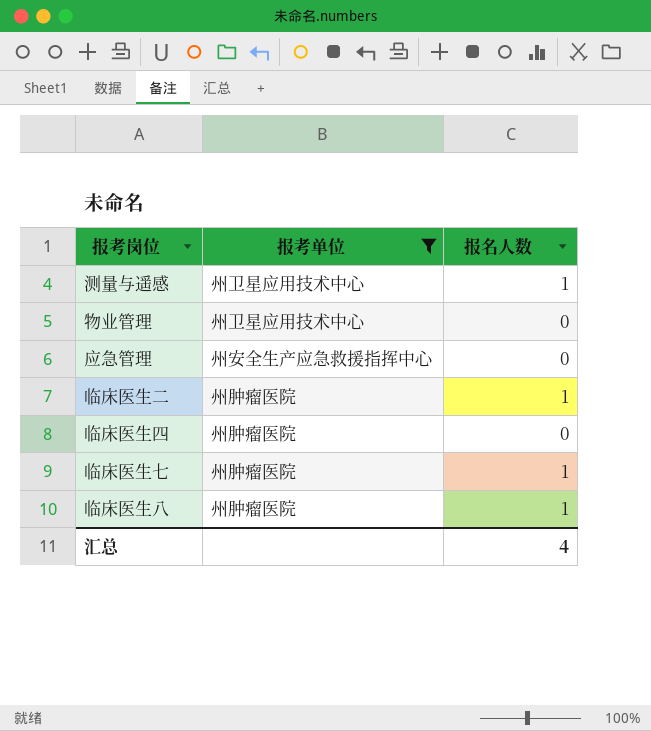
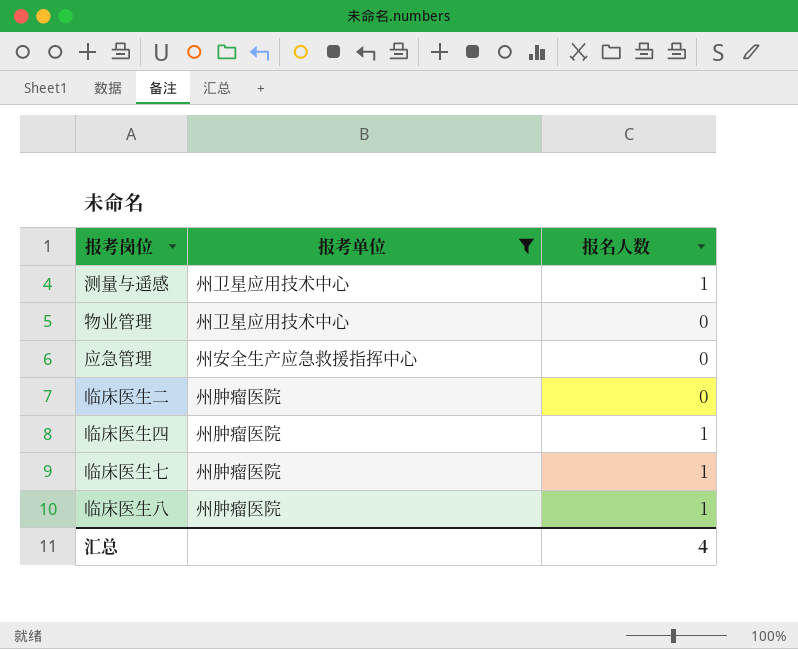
临床医生二 | 报名人数: 1 -> 0
临床医生四 | 报名人数: 0 -> 1

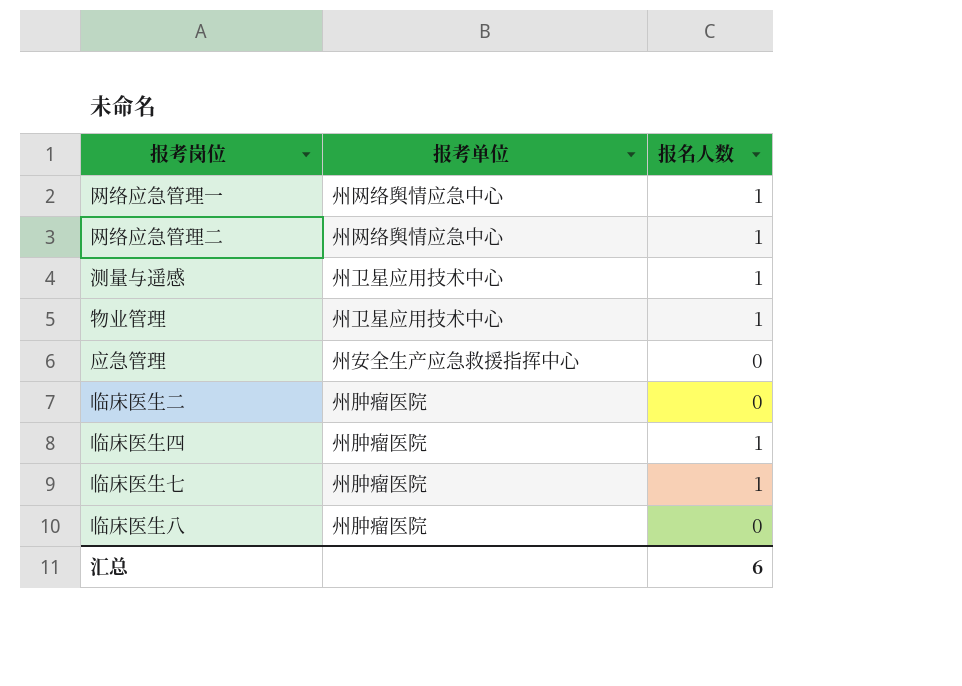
filter: 报考单位 != 州网络舆情应急中心 -> none
物业管理 | 报名人数: 0 -> 1
临床医生八 | 报名人数: 1 -> 0
汇总 | 报名人数: 4 -> 6

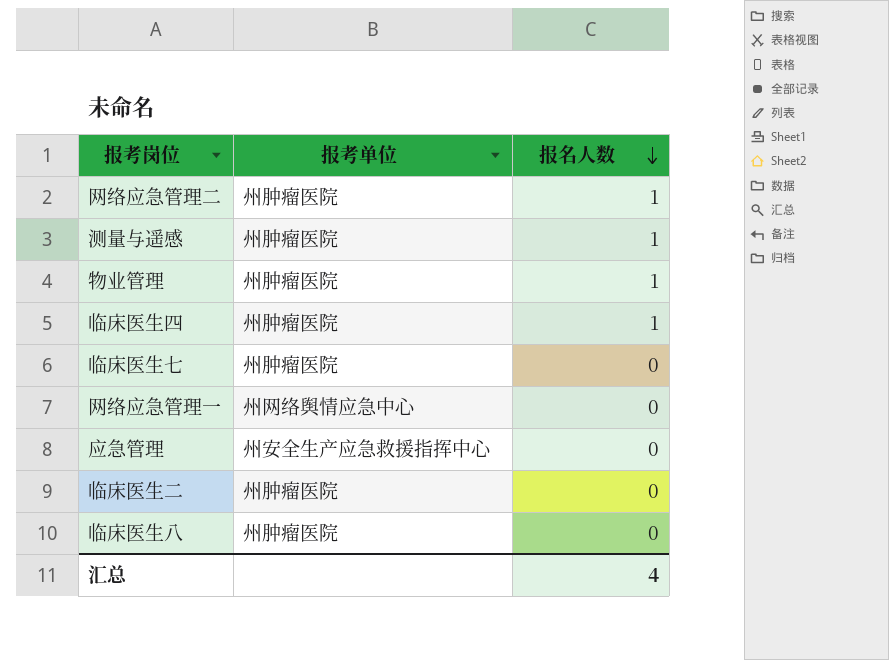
row order: none -> 报名人数 descending
网络应急管理二 | 报考单位: 州网络舆情应急中心 -> 州肿瘤医院
测量与遥感 | 报考单位: 州卫星应用技术中心 -> 州肿瘤医院
物业管理 | 报考单位: 州卫星应用技术中心 -> 州肿瘤医院
临床医生七 | 报名人数: 1 -> 0
网络应急管理一 | 报名人数: 1 -> 0
汇总 | 报名人数: 6 -> 4

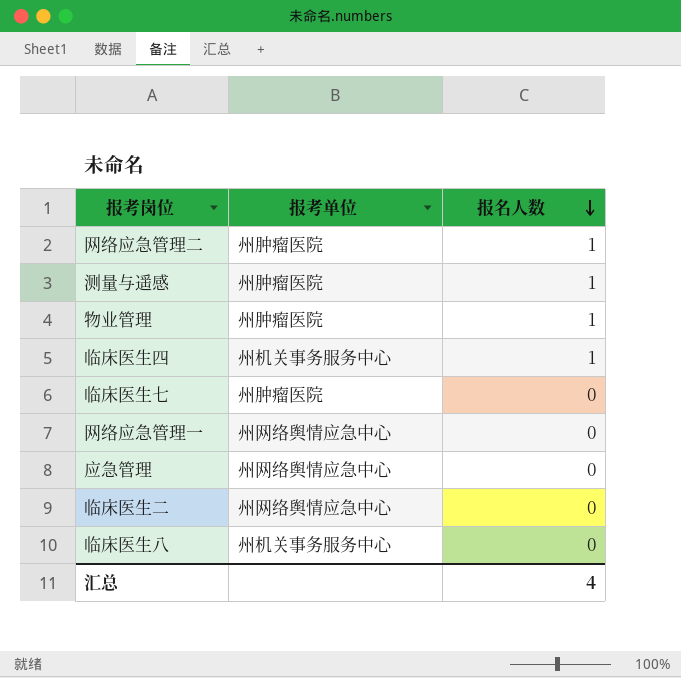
临床医生四 | 报考单位: 州肿瘤医院 -> 州机关事务服务中心
应急管理 | 报考单位: 州安全生产应急救援指挥中心 -> 州网络舆情应急中心
临床医生二 | 报考单位: 州肿瘤医院 -> 州网络舆情应急中心
临床医生八 | 报考单位: 州肿瘤医院 -> 州机关事务服务中心

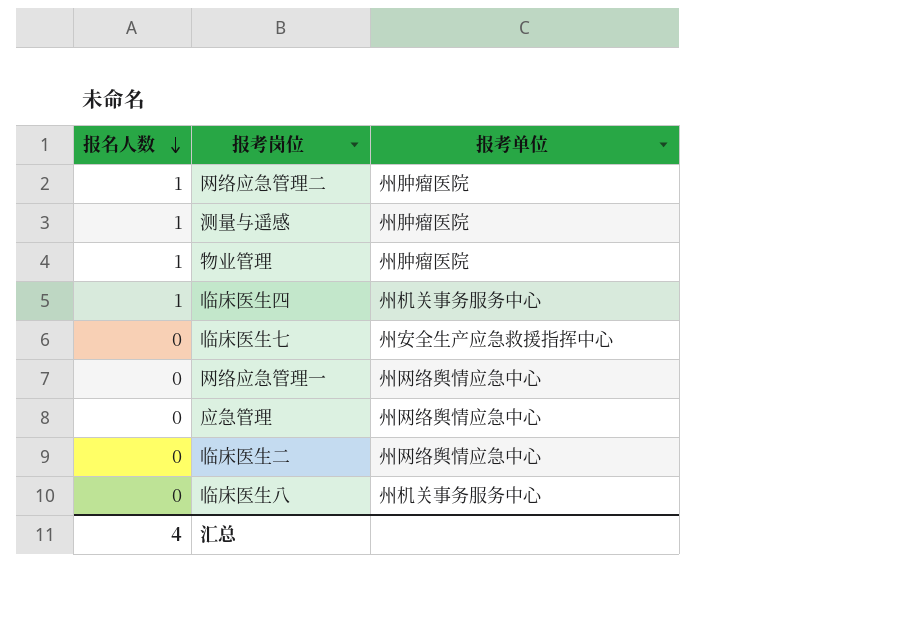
column 报名人数 | position: 3 -> 1
临床医生七 | 报考单位: 州肿瘤医院 -> 州安全生产应急救援指挥中心

